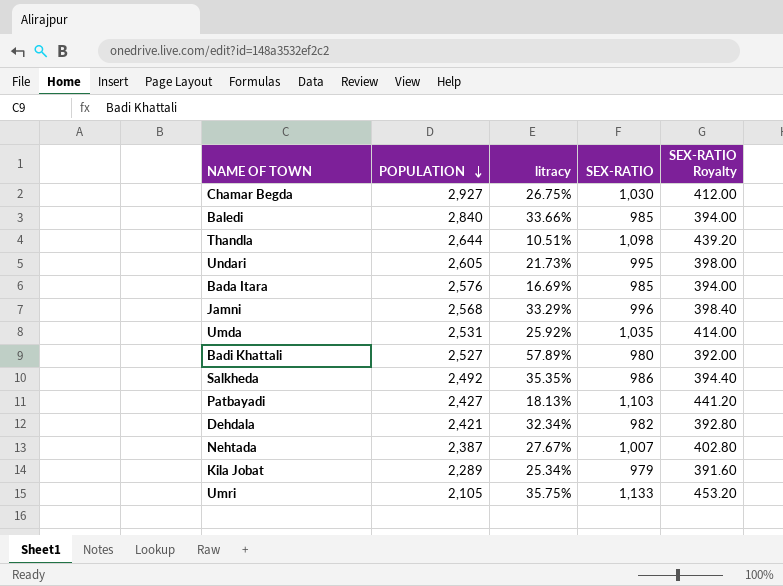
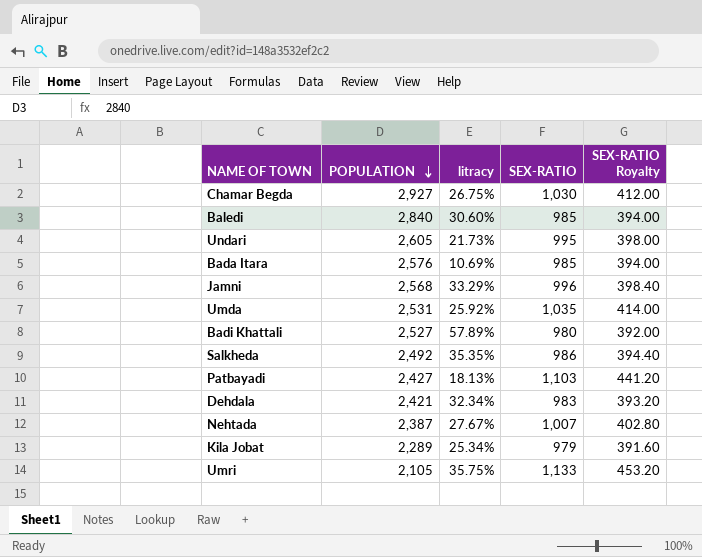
row Thandla: 2,644 | 10.51% | 1,098 | 439.20 -> none
Baledi | litracy: 33.66% -> 30.60%
Bada Itara | litracy: 16.69% -> 10.69%
Dehdala | SEX-RATIO: 982 -> 983
Dehdala | SEX-RATIO Royalty: 392.80 -> 393.20

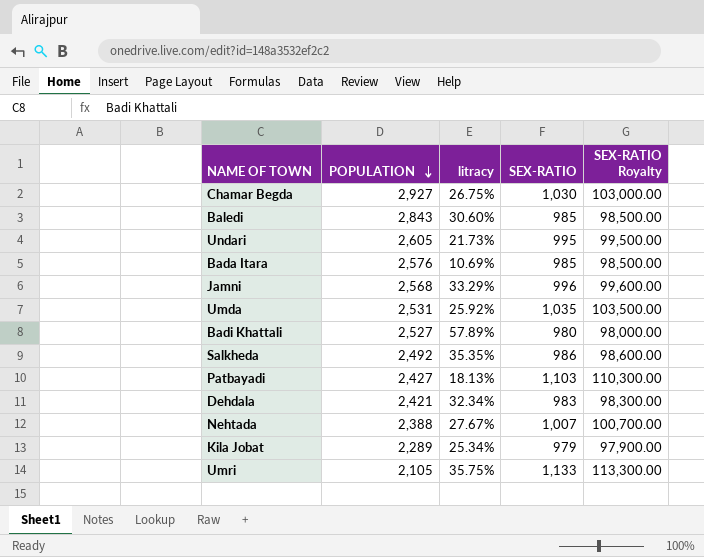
column SEX-RATIO Royalty | formula: [SEX-RATIO] * 0.4 -> [SEX-RATIO] * 100
Baledi | POPULATION: 2,840 -> 2,843
Nehtada | POPULATION: 2,387 -> 2,388

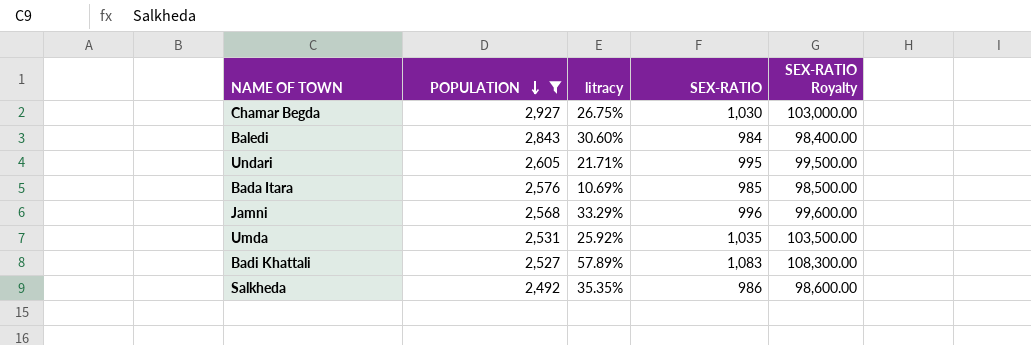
filter: none -> POPULATION >= 2,492
Baledi | SEX-RATIO: 985 -> 984
Baledi | SEX-RATIO Royalty: 98,500.00 -> 98,400.00
Undari | litracy: 21.73% -> 21.71%
Badi Khattali | SEX-RATIO: 980 -> 1,083
Badi Khattali | SEX-RATIO Royalty: 98,000.00 -> 108,300.00

